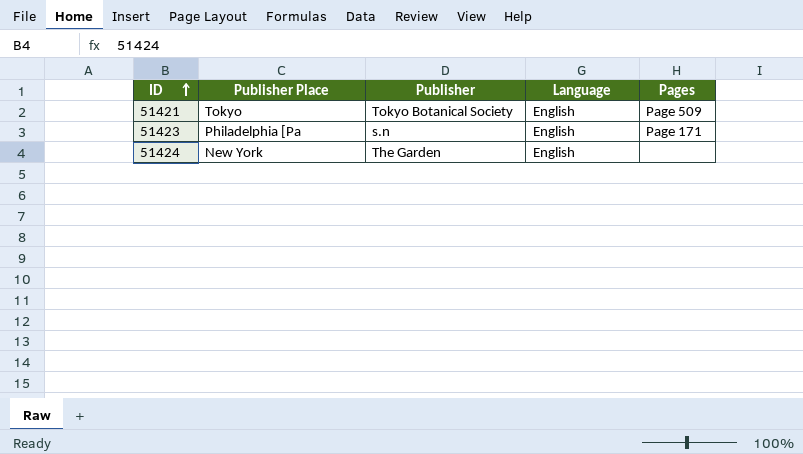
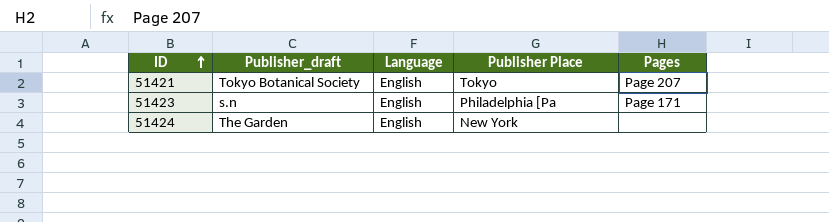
column name: Publisher -> Publisher_draft
column Publisher Place | position: 2 -> 4
51421 | Pages: Page 509 -> Page 207

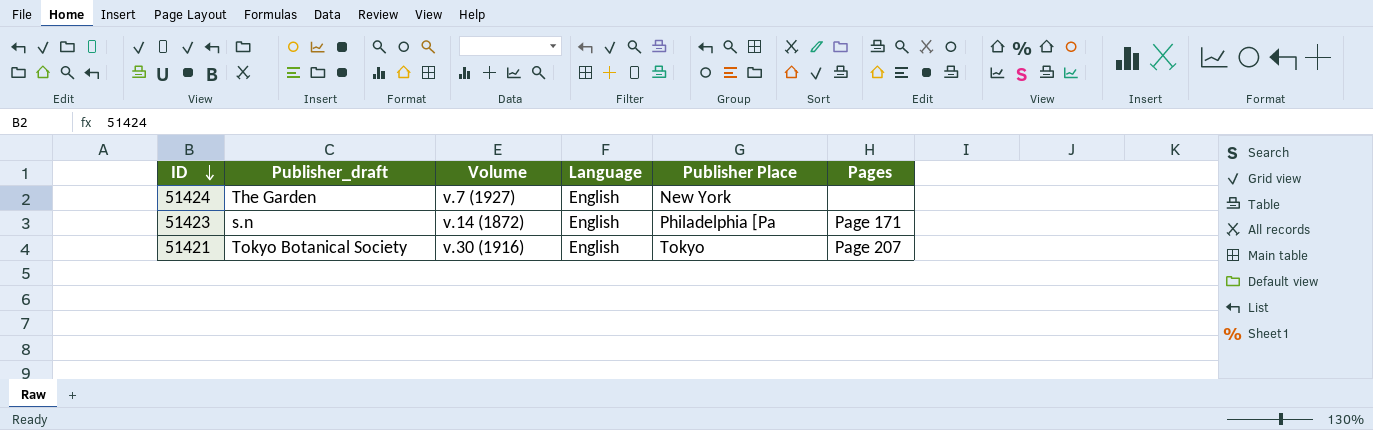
row order: ID ascending -> ID descending
column Volume | position: none -> 3

